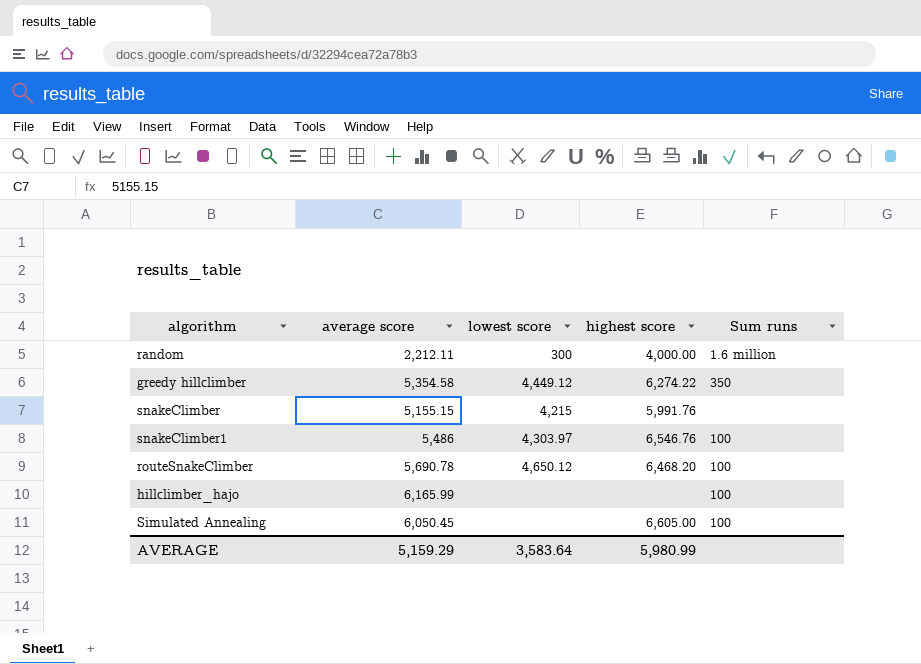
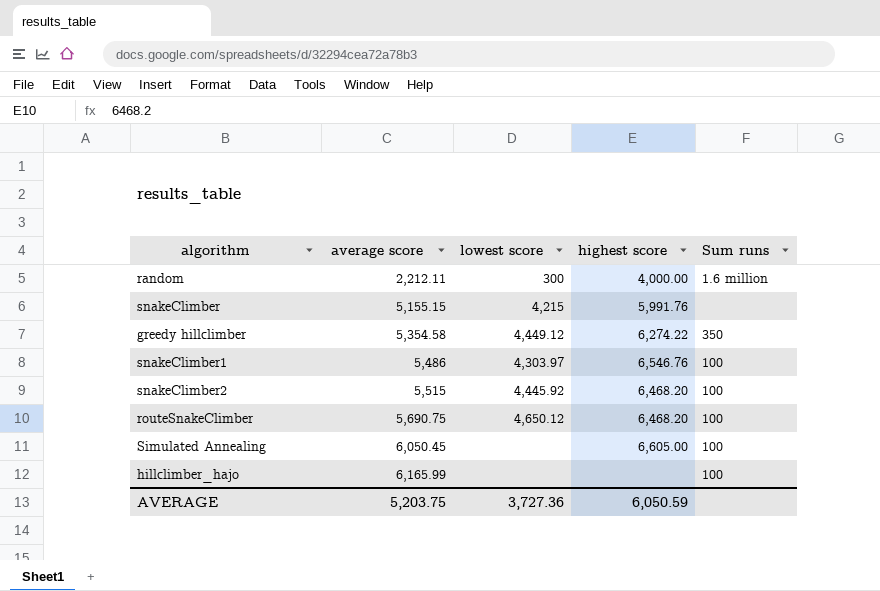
row order: none -> average score ascending
row snakeClimber2: none -> 5,515 | 4,445.92 | 6,468.20 | 100
routeSnakeClimber | average score: 5,690.78 -> 5,690.75
AVERAGE | average score: 5,159.29 -> 5,203.75
AVERAGE | lowest score: 3,583.64 -> 3,727.36
AVERAGE | highest score: 5,980.99 -> 6,050.59

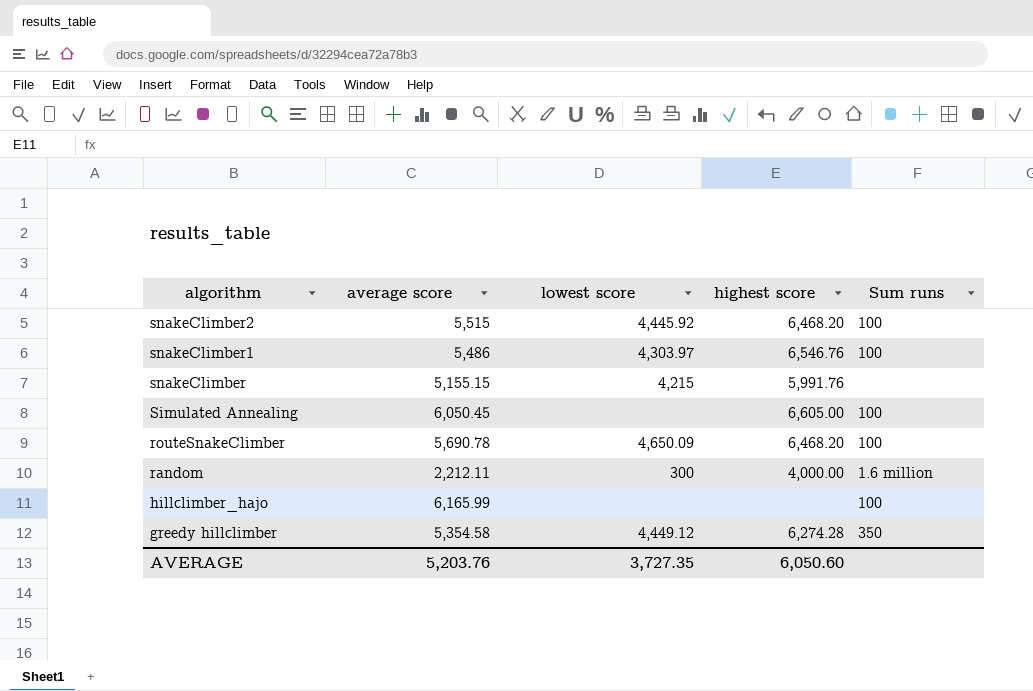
row order: average score ascending -> algorithm descending
routeSnakeClimber | average score: 5,690.75 -> 5,690.78
routeSnakeClimber | lowest score: 4,650.12 -> 4,650.09
greedy hillclimber | highest score: 6,274.22 -> 6,274.28
AVERAGE | average score: 5,203.75 -> 5,203.76
AVERAGE | lowest score: 3,727.36 -> 3,727.35
AVERAGE | highest score: 6,050.59 -> 6,050.60

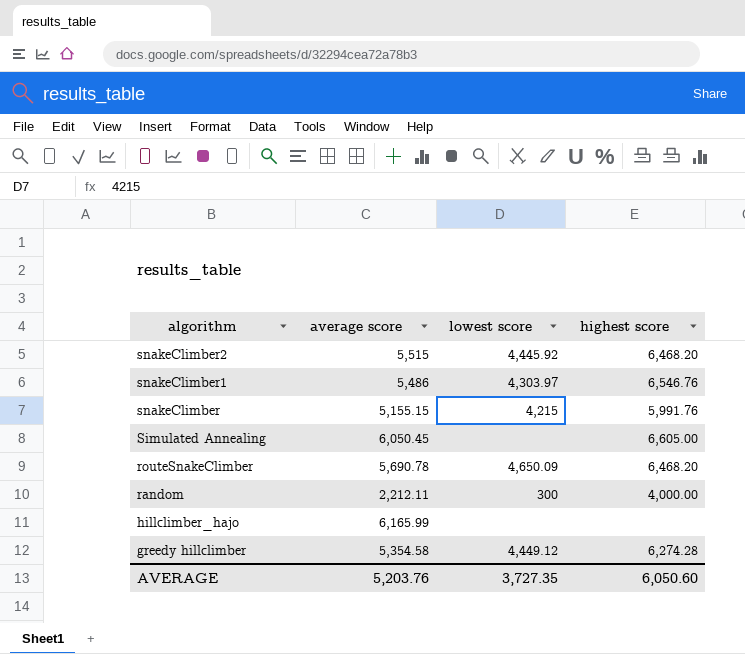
column Sum runs | position: 5 -> none

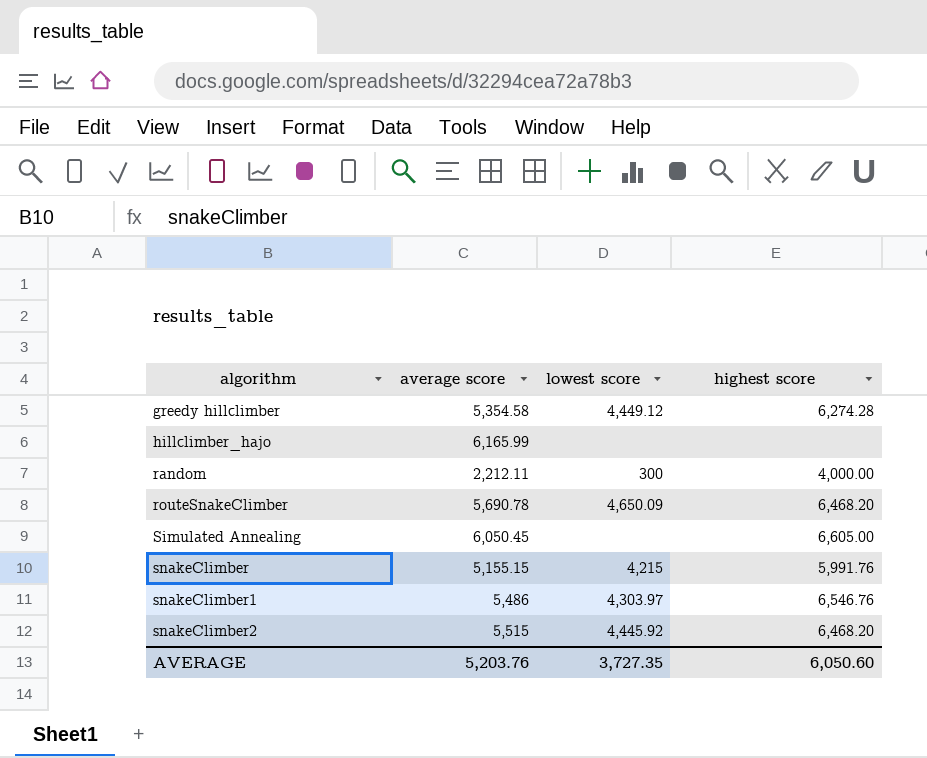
row order: algorithm descending -> algorithm ascending

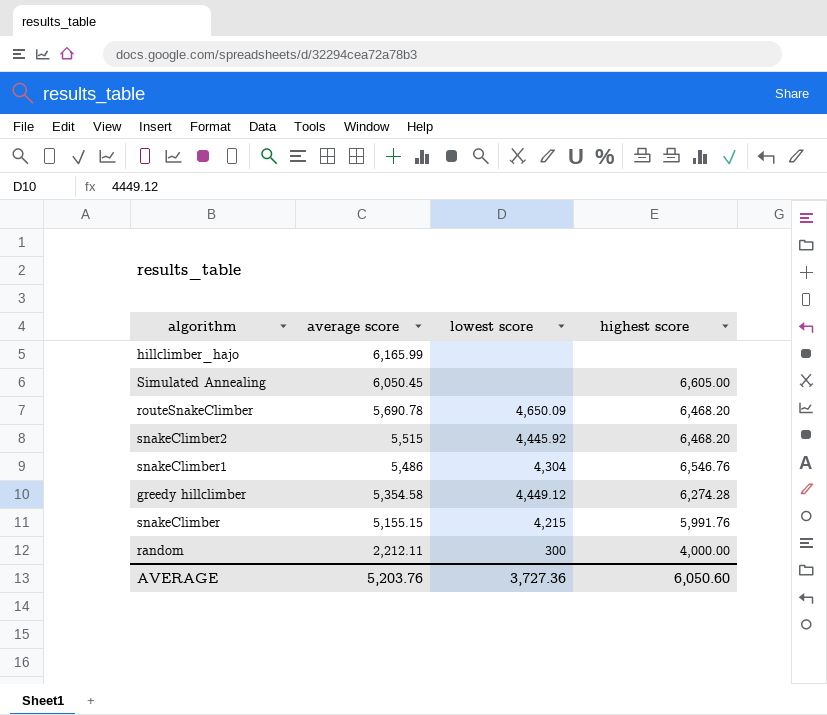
row order: algorithm ascending -> average score descending
snakeClimber1 | lowest score: 4,303.97 -> 4,304
AVERAGE | lowest score: 3,727.35 -> 3,727.36

